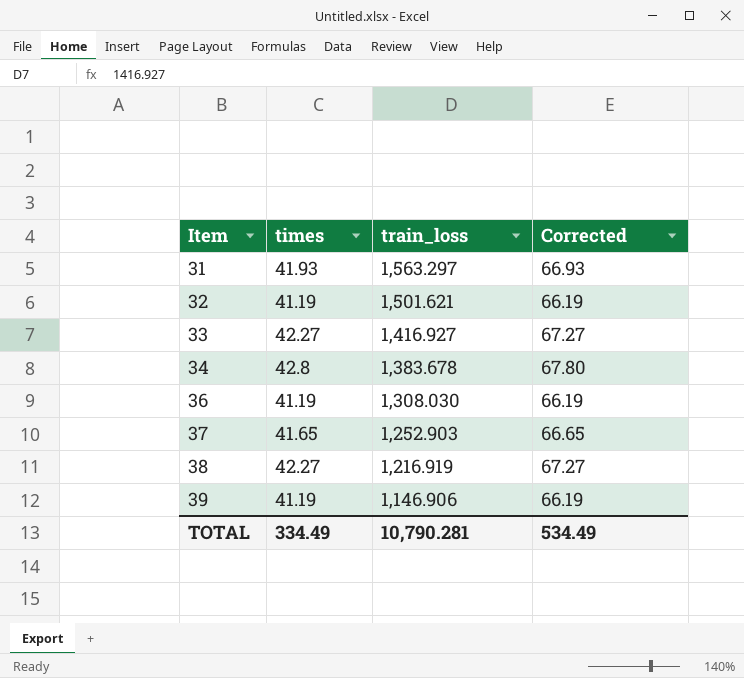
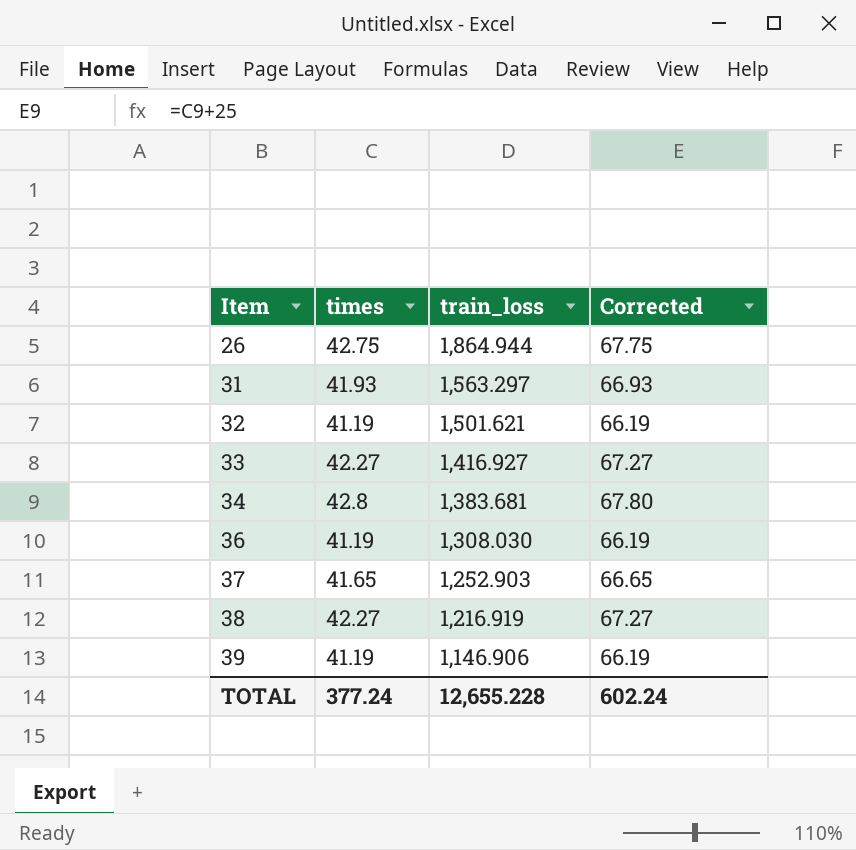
row 26: none -> 42.75 | 1,864.944 | 67.75
34 | train_loss: 1,383.678 -> 1,383.681
TOTAL | times: 334.49 -> 377.24
TOTAL | train_loss: 10,790.281 -> 12,655.228
TOTAL | Corrected: 534.49 -> 602.24

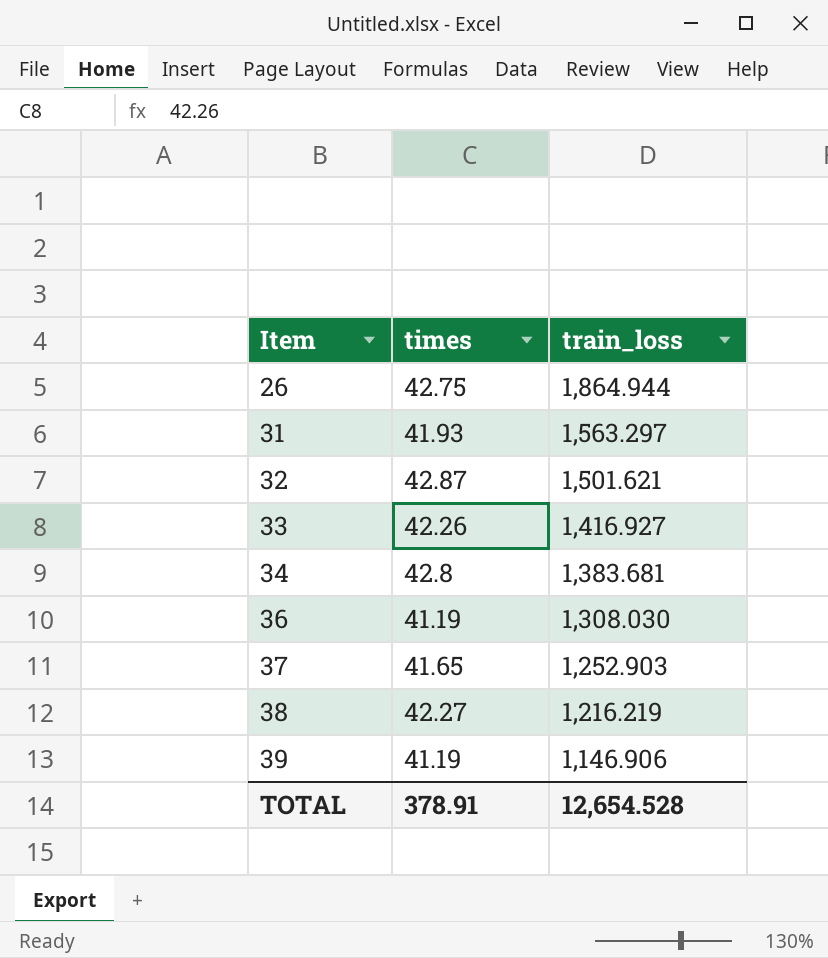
column Corrected | formula: [times] + 25 -> none
32 | times: 41.19 -> 42.87
33 | times: 42.27 -> 42.26
38 | train_loss: 1,216.919 -> 1,216.219
TOTAL | times: 377.24 -> 378.91
TOTAL | train_loss: 12,655.228 -> 12,654.528

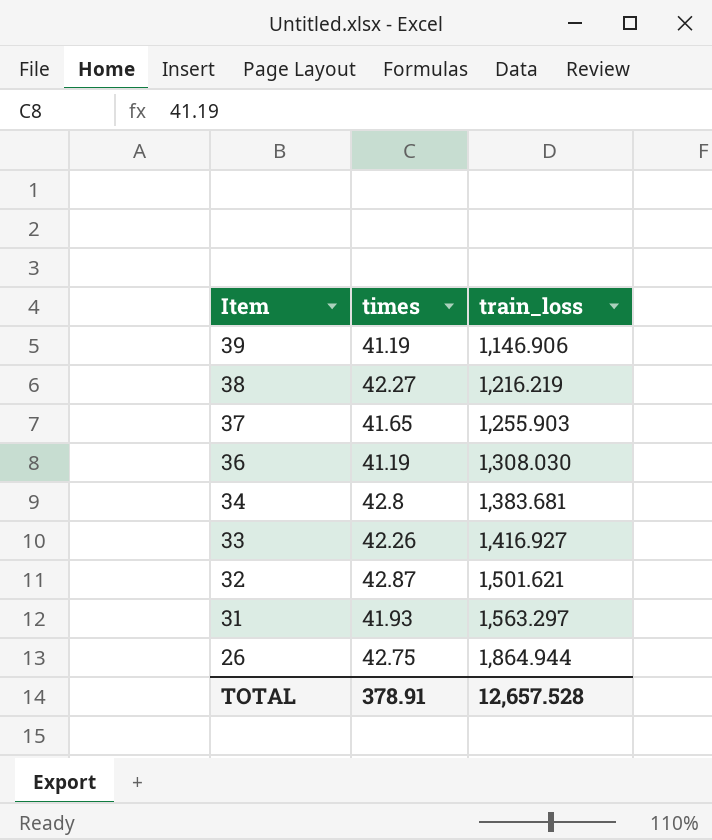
row order: Item ascending -> Item descending
37 | train_loss: 1,252.903 -> 1,255.903
TOTAL | train_loss: 12,654.528 -> 12,657.528

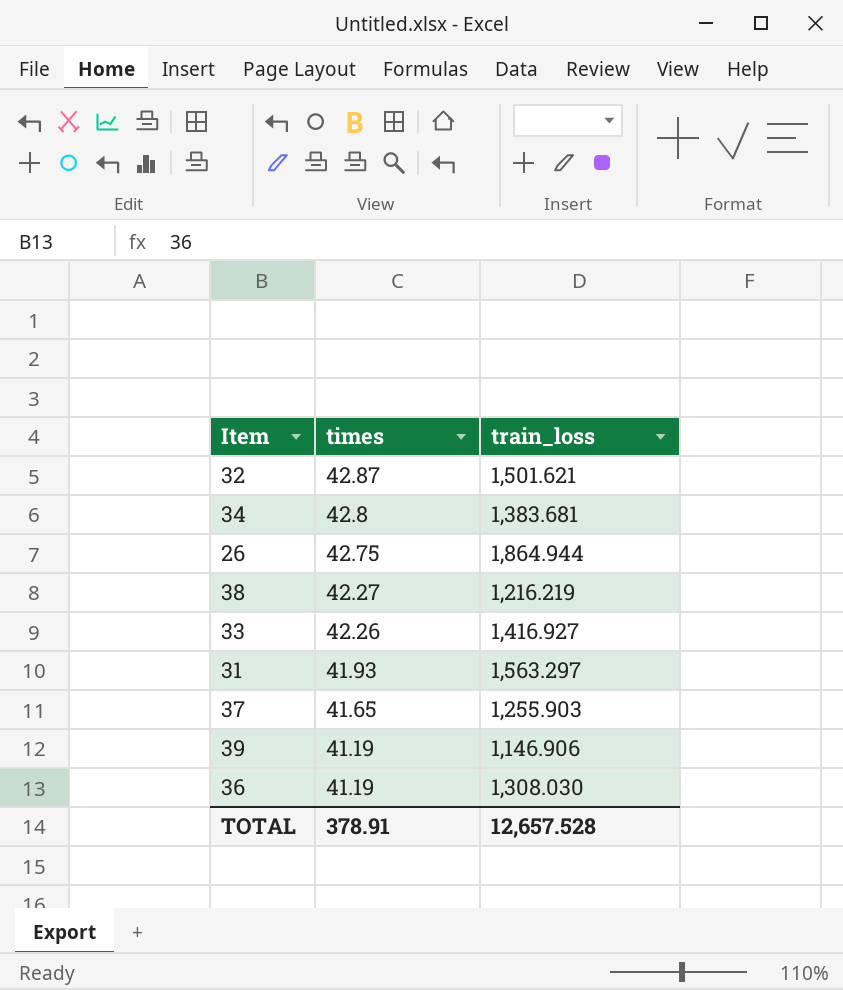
row order: Item descending -> times descending

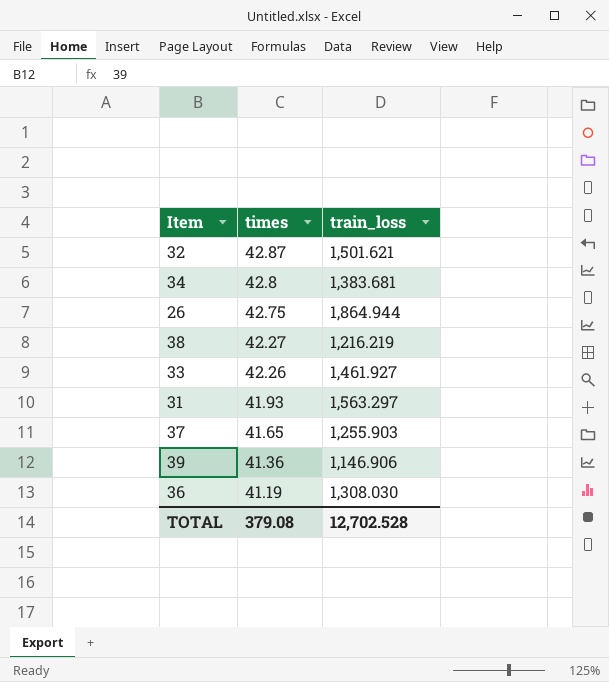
33 | train_loss: 1,416.927 -> 1,461.927
39 | times: 41.19 -> 41.36
TOTAL | times: 378.91 -> 379.08
TOTAL | train_loss: 12,657.528 -> 12,702.528

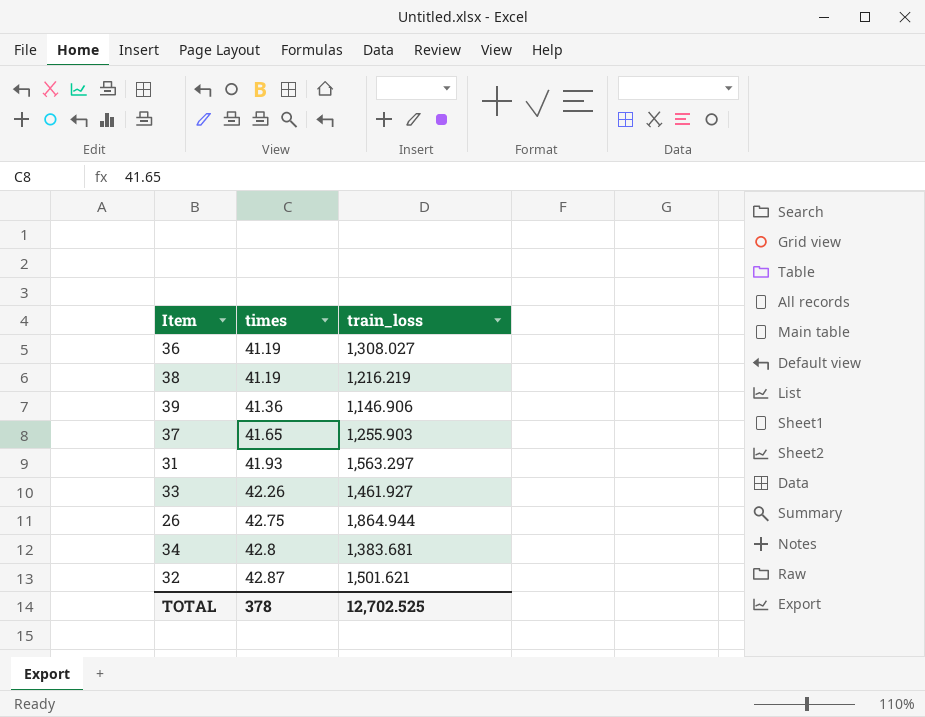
row order: times descending -> times ascending
36 | train_loss: 1,308.030 -> 1,308.027
38 | times: 42.27 -> 41.19
TOTAL | times: 379.08 -> 378
TOTAL | train_loss: 12,702.528 -> 12,702.525

